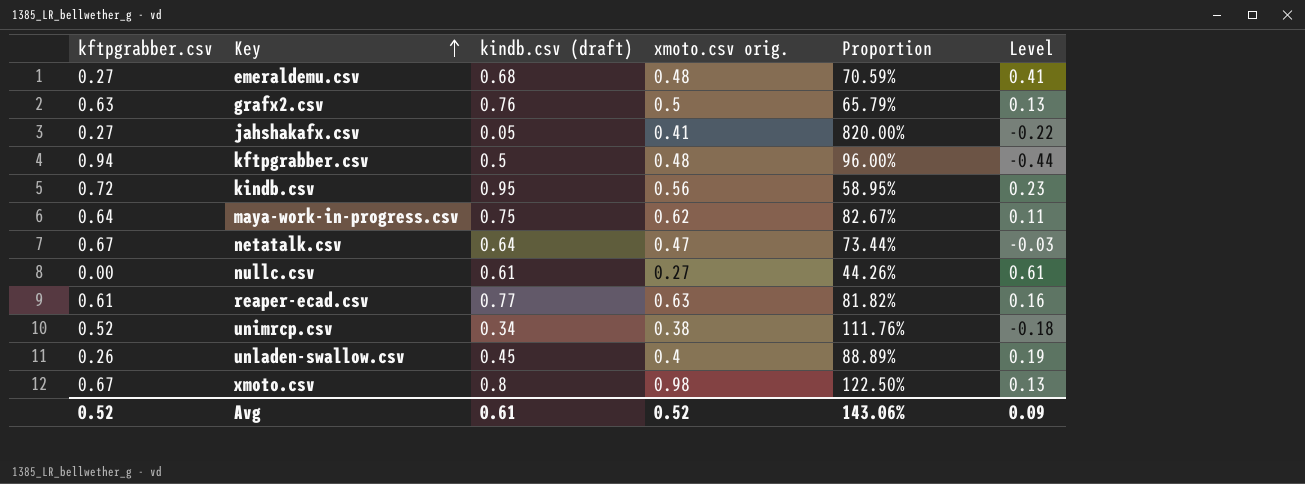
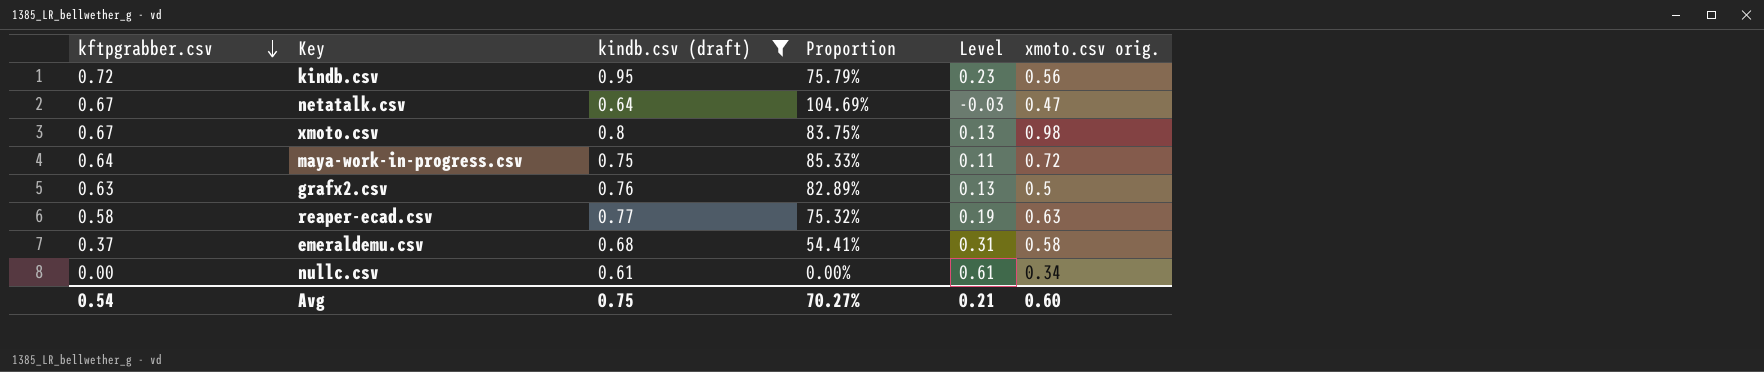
filter: none -> kindb.csv (draft) >= 0.61
row order: Key ascending -> kftpgrabber.csv descending
column Proportion | formula: [xmoto.csv orig.] / [kindb.csv (draft)] -> [kftpgrabber.csv] / [kindb.csv (draft)]
column xmoto.csv orig. | position: 4 -> 6
maya-work-in-progress.csv | xmoto.csv orig.: 0.62 -> 0.72
reaper-ecad.csv | kftpgrabber.csv: 0.61 -> 0.58
reaper-ecad.csv | Level: 0.16 -> 0.19
emeraldemu.csv | kftpgrabber.csv: 0.27 -> 0.37
emeraldemu.csv | Level: 0.41 -> 0.31
emeraldemu.csv | xmoto.csv orig.: 0.48 -> 0.58
nullc.csv | xmoto.csv orig.: 0.27 -> 0.34
Avg | kftpgrabber.csv: 0.52 -> 0.54
Avg | kindb.csv (draft): 0.61 -> 0.75
Avg | Proportion: 143.06% -> 70.27%
Avg | Level: 0.09 -> 0.21
Avg | xmoto.csv orig.: 0.52 -> 0.60

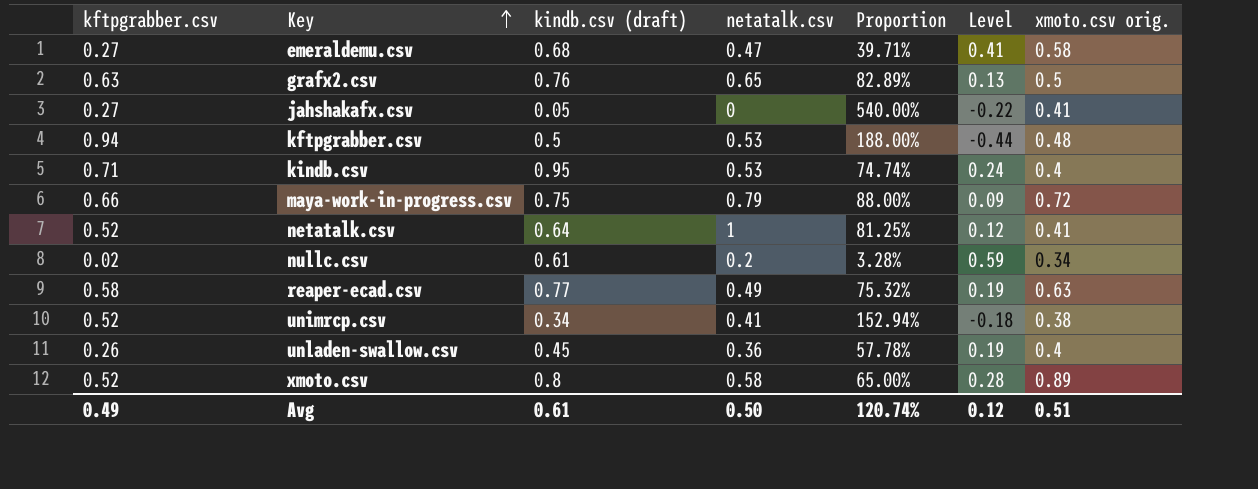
filter: kindb.csv (draft) >= 0.61 -> none
row order: kftpgrabber.csv descending -> Key ascending
column netatalk.csv | position: none -> 4
emeraldemu.csv | kftpgrabber.csv: 0.37 -> 0.27
emeraldemu.csv | Proportion: 54.41% -> 39.71%
emeraldemu.csv | Level: 0.31 -> 0.41
kindb.csv | kftpgrabber.csv: 0.72 -> 0.71
kindb.csv | Proportion: 75.79% -> 74.74%
kindb.csv | Level: 0.23 -> 0.24
kindb.csv | xmoto.csv orig.: 0.56 -> 0.4
maya-work-in-progress.csv | kftpgrabber.csv: 0.64 -> 0.66
maya-work-in-progress.csv | Proportion: 85.33% -> 88.00%
maya-work-in-progress.csv | Level: 0.11 -> 0.09
netatalk.csv | kftpgrabber.csv: 0.67 -> 0.52
netatalk.csv | Proportion: 104.69% -> 81.25%
netatalk.csv | Level: -0.03 -> 0.12
netatalk.csv | xmoto.csv orig.: 0.47 -> 0.41
nullc.csv | kftpgrabber.csv: 0.00 -> 0.02
nullc.csv | Proportion: 0.00% -> 3.28%
nullc.csv | Level: 0.61 -> 0.59
xmoto.csv | kftpgrabber.csv: 0.67 -> 0.52
xmoto.csv | Proportion: 83.75% -> 65.00%
xmoto.csv | Level: 0.13 -> 0.28
xmoto.csv | xmoto.csv orig.: 0.98 -> 0.89
Avg | kftpgrabber.csv: 0.54 -> 0.49
Avg | kindb.csv (draft): 0.75 -> 0.61
Avg | Proportion: 70.27% -> 120.74%
Avg | Level: 0.21 -> 0.12
Avg | xmoto.csv orig.: 0.60 -> 0.51

